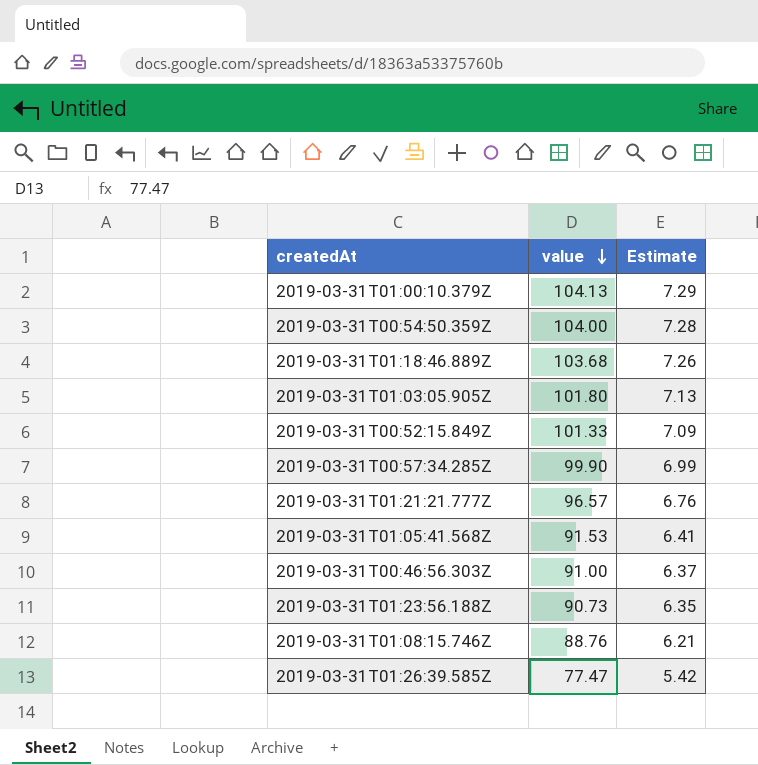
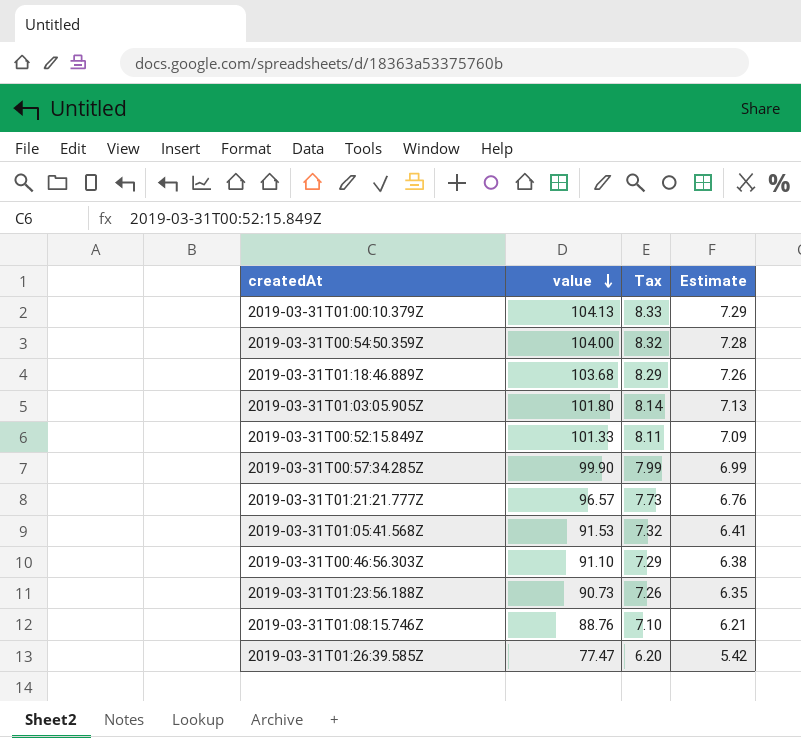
column Tax | formula: none -> [value] * 0.08
2019-03-31T00:46:56.303Z | value: 91.00 -> 91.10
2019-03-31T00:46:56.303Z | Estimate: 6.37 -> 6.38

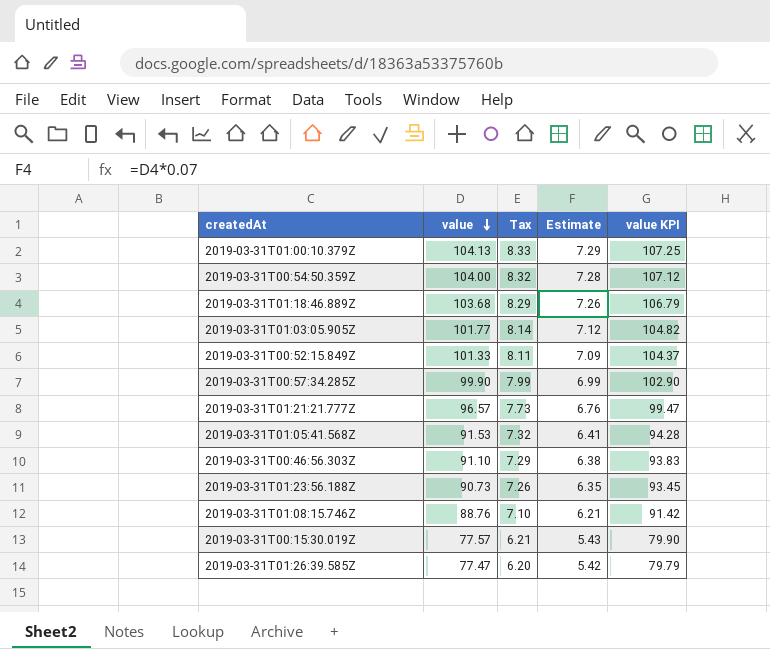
column value KPI | formula: none -> [value] * 1.03
2019-03-31T01:03:05.905Z | value: 101.80 -> 101.77
2019-03-31T01:03:05.905Z | Estimate: 7.13 -> 7.12
row 2019-03-31T00:15:30.019Z: none -> 77.57 | 6.21 | 5.43 | 79.90

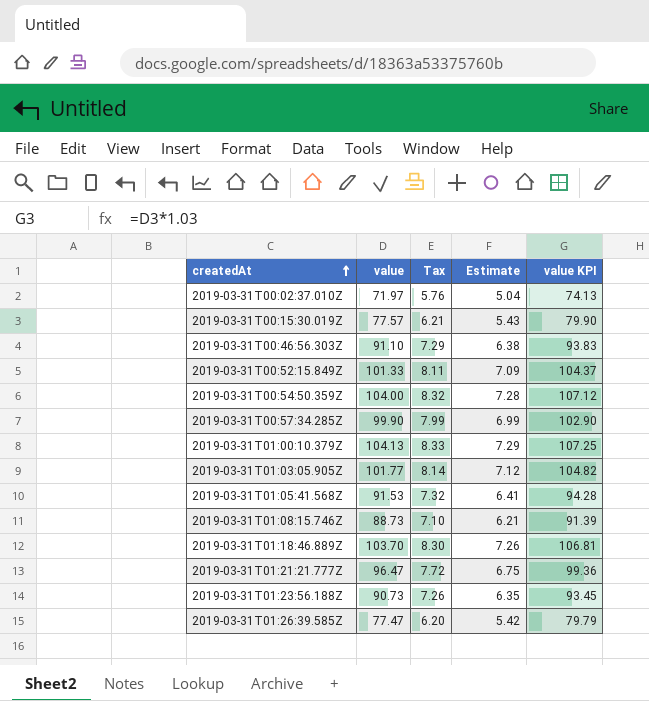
row order: value descending -> createdAt ascending
row 2019-03-31T00:02:37.010Z: none -> 71.97 | 5.76 | 5.04 | 74.13
2019-03-31T01:08:15.746Z | value: 88.76 -> 88.73
2019-03-31T01:08:15.746Z | value KPI: 91.42 -> 91.39
2019-03-31T01:18:46.889Z | value: 103.68 -> 103.70
2019-03-31T01:18:46.889Z | Tax: 8.29 -> 8.30
2019-03-31T01:18:46.889Z | value KPI: 106.79 -> 106.81
2019-03-31T01:21:21.777Z | value: 96.57 -> 96.47
2019-03-31T01:21:21.777Z | Tax: 7.73 -> 7.72
2019-03-31T01:21:21.777Z | Estimate: 6.76 -> 6.75
2019-03-31T01:21:21.777Z | value KPI: 99.47 -> 99.36

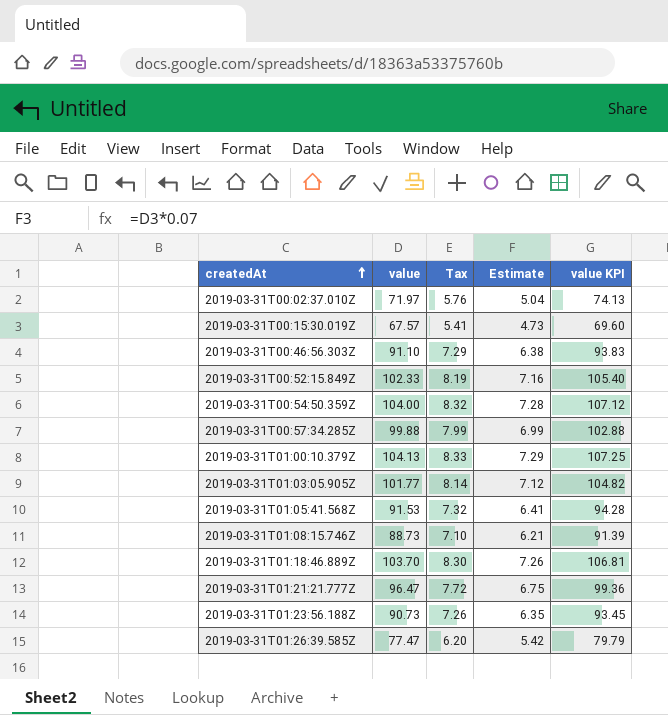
2019-03-31T00:15:30.019Z | value: 77.57 -> 67.57
2019-03-31T00:15:30.019Z | Tax: 6.21 -> 5.41
2019-03-31T00:15:30.019Z | Estimate: 5.43 -> 4.73
2019-03-31T00:15:30.019Z | value KPI: 79.90 -> 69.60
2019-03-31T00:52:15.849Z | value: 101.33 -> 102.33
2019-03-31T00:52:15.849Z | Tax: 8.11 -> 8.19
2019-03-31T00:52:15.849Z | Estimate: 7.09 -> 7.16
2019-03-31T00:52:15.849Z | value KPI: 104.37 -> 105.40
2019-03-31T00:57:34.285Z | value: 99.90 -> 99.88
2019-03-31T00:57:34.285Z | value KPI: 102.90 -> 102.88

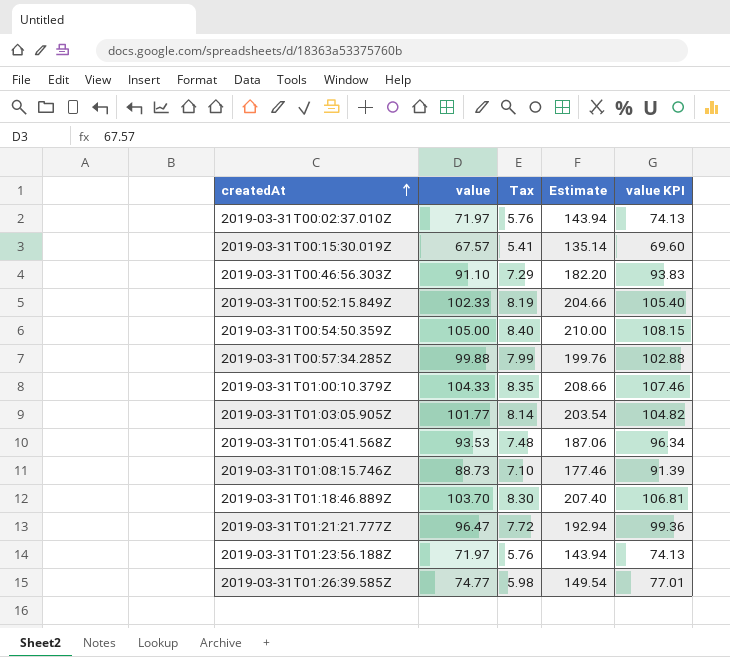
column Estimate | formula: [value] * 0.07 -> [value] * 2
2019-03-31T00:54:50.359Z | value: 104.00 -> 105.00
2019-03-31T00:54:50.359Z | Tax: 8.32 -> 8.40
2019-03-31T00:54:50.359Z | value KPI: 107.12 -> 108.15
2019-03-31T01:00:10.379Z | value: 104.13 -> 104.33
2019-03-31T01:00:10.379Z | Tax: 8.33 -> 8.35
2019-03-31T01:00:10.379Z | value KPI: 107.25 -> 107.46
2019-03-31T01:05:41.568Z | value: 91.53 -> 93.53
2019-03-31T01:05:41.568Z | Tax: 7.32 -> 7.48
2019-03-31T01:05:41.568Z | value KPI: 94.28 -> 96.34
2019-03-31T01:23:56.188Z | value: 90.73 -> 71.97
2019-03-31T01:23:56.188Z | Tax: 7.26 -> 5.76
2019-03-31T01:23:56.188Z | value KPI: 93.45 -> 74.13
2019-03-31T01:26:39.585Z | value: 77.47 -> 74.77
2019-03-31T01:26:39.585Z | Tax: 6.20 -> 5.98
2019-03-31T01:26:39.585Z | value KPI: 79.79 -> 77.01

